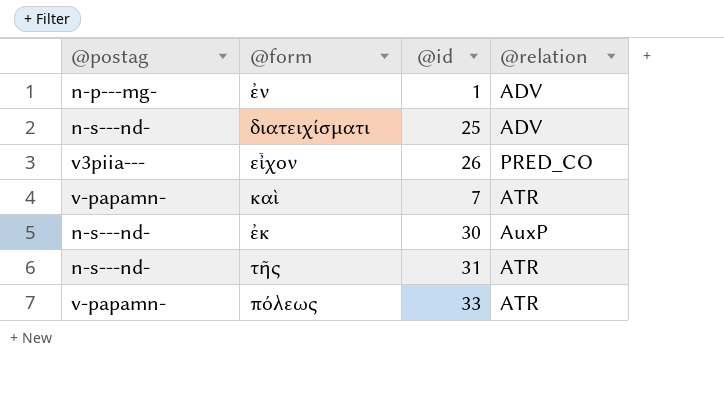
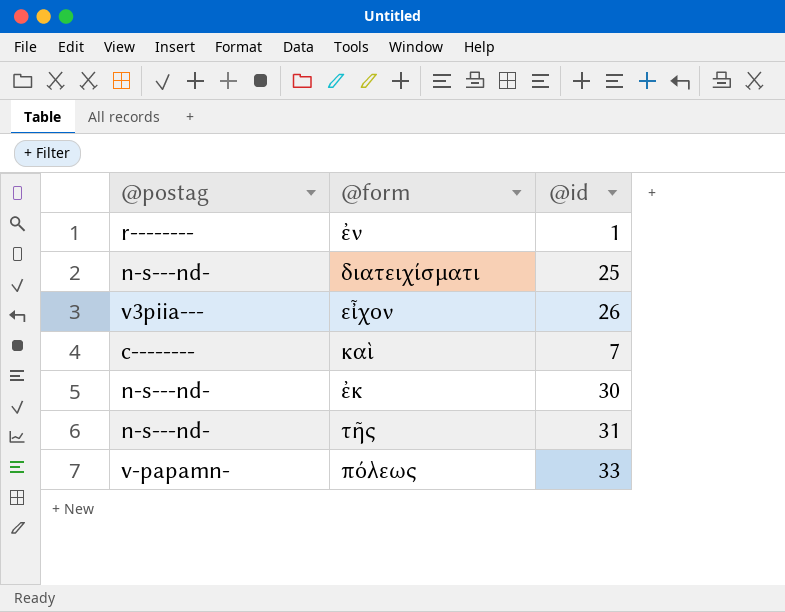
column @relation | position: 4 -> none
ἐν | @postag: n-p---mg- -> r--------
καὶ | @postag: v-papamn- -> c--------

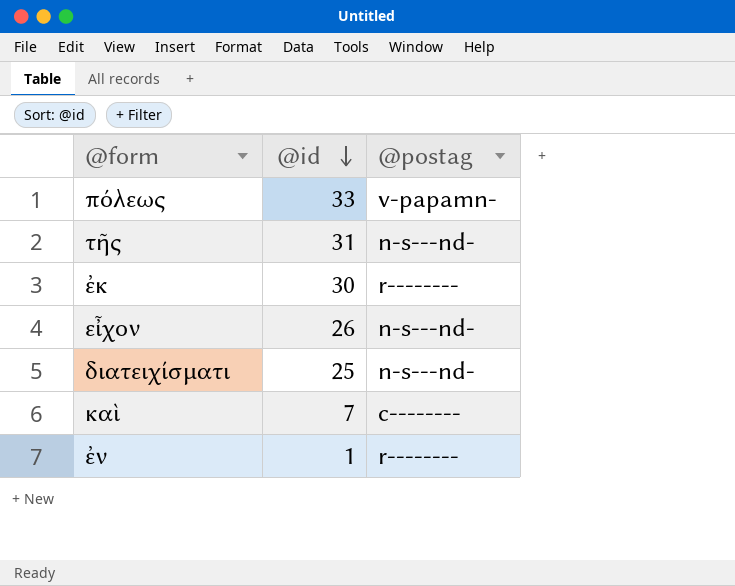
row order: none -> @id descending
column @postag | position: 1 -> 3
ἐκ | @postag: n-s---nd- -> r--------
εἶχον | @postag: v3piia--- -> n-s---nd-

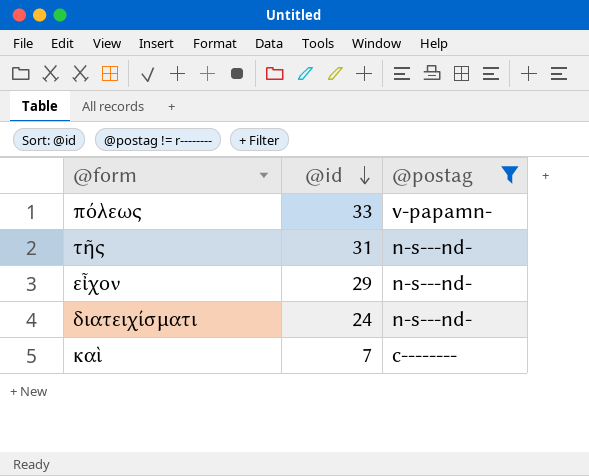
filter: none -> @postag != r--------
εἶχον | @id: 26 -> 29
διατειχίσματι | @id: 25 -> 24

